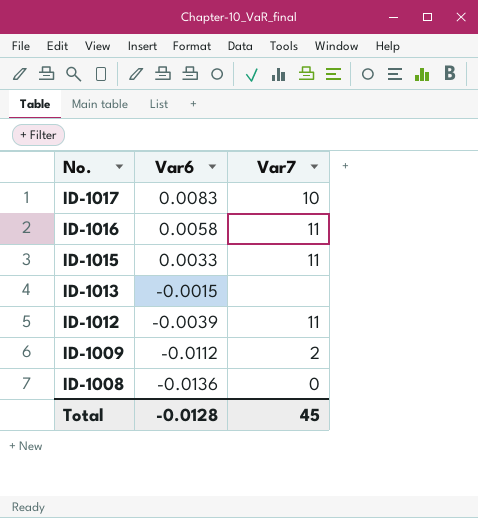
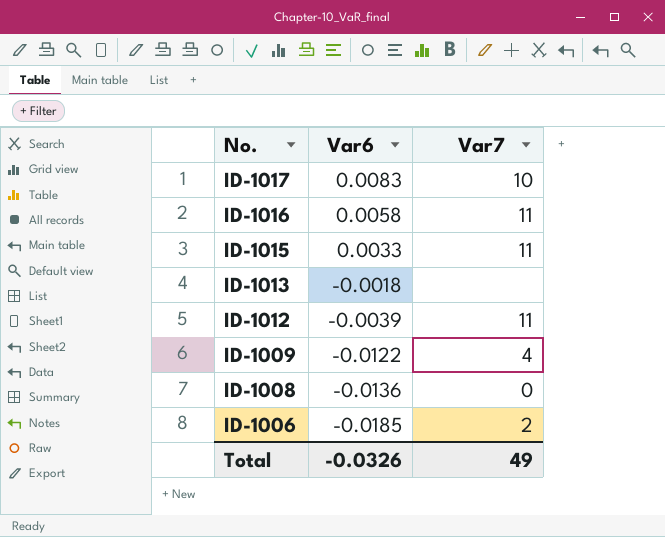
ID-1013 | Var6: -0.0015 -> -0.0018
ID-1009 | Var6: -0.0112 -> -0.0122
ID-1009 | Var7: 2 -> 4
row ID-1006: none -> -0.0185 | 2
Total | Var6: -0.0128 -> -0.0326
Total | Var7: 45 -> 49

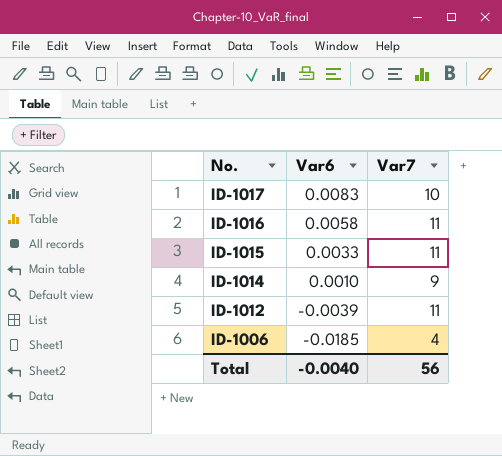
row ID-1013: -0.0018 | none -> none
row ID-1009: -0.0122 | 4 -> none
row ID-1008: -0.0136 | 0 -> none
row ID-1014: none -> 0.0010 | 9
ID-1006 | Var7: 2 -> 4
Total | Var6: -0.0326 -> -0.0040
Total | Var7: 49 -> 56

